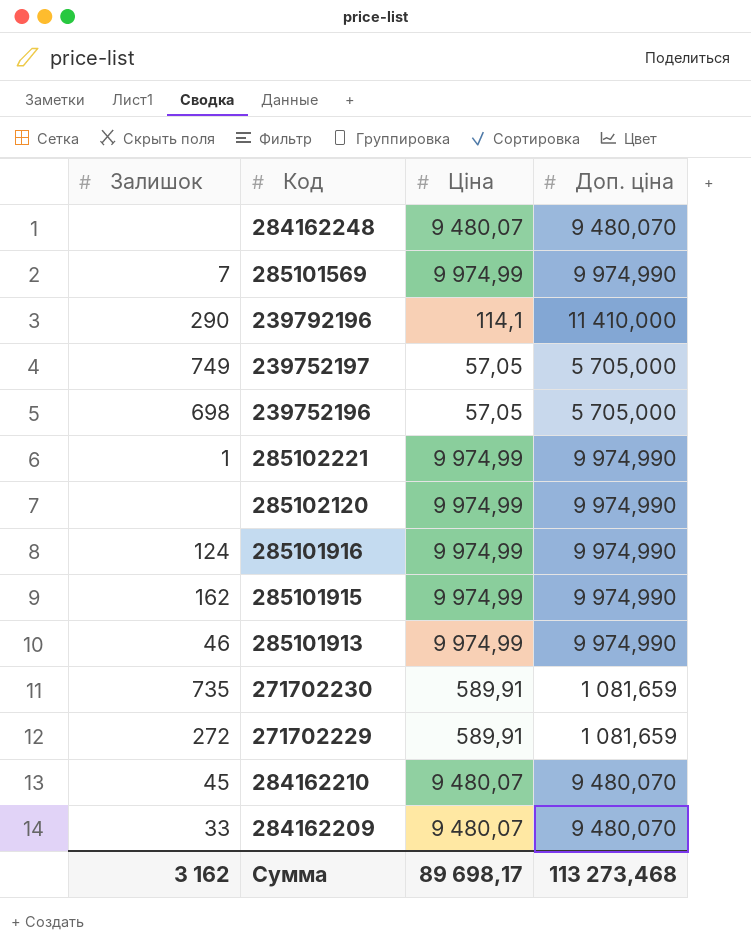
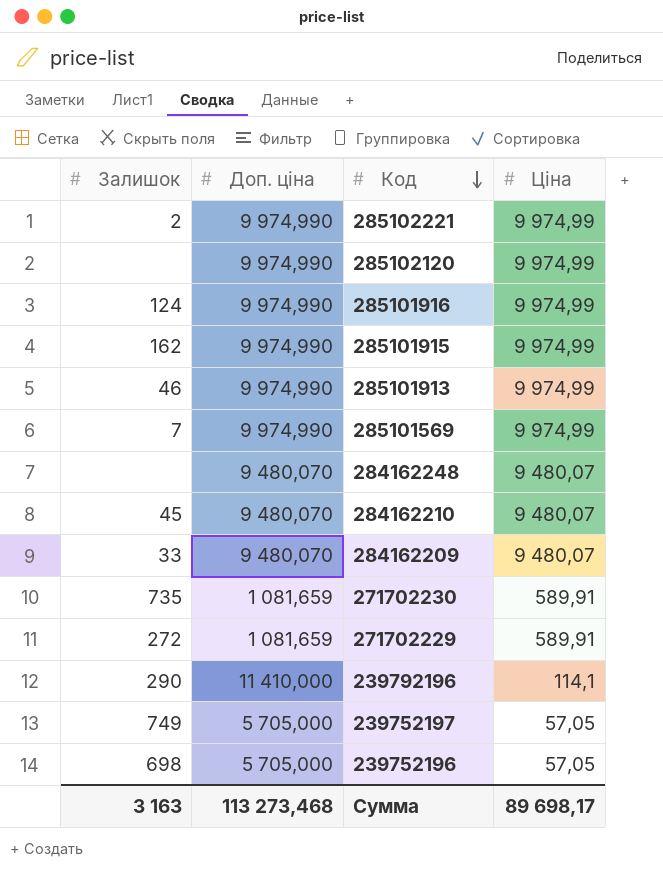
row order: none -> Код descending
column Доп. ціна | position: 4 -> 2
285102221 | Залишок: 1 -> 2
Сумма | Залишок: 3 162 -> 3 163

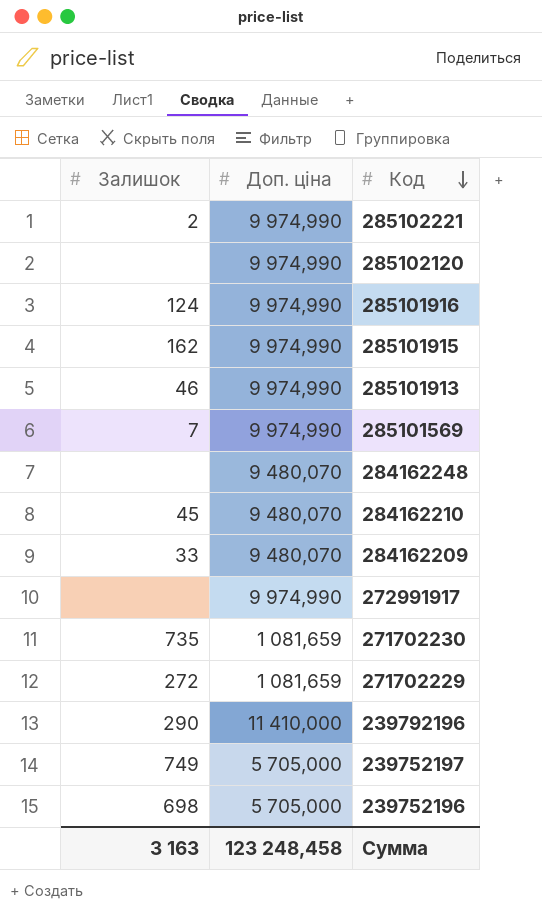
column Ціна | position: 4 -> none
row 272991917: none -> none | 9 974,990
Сумма | Доп. ціна: 113 273,468 -> 123 248,458

